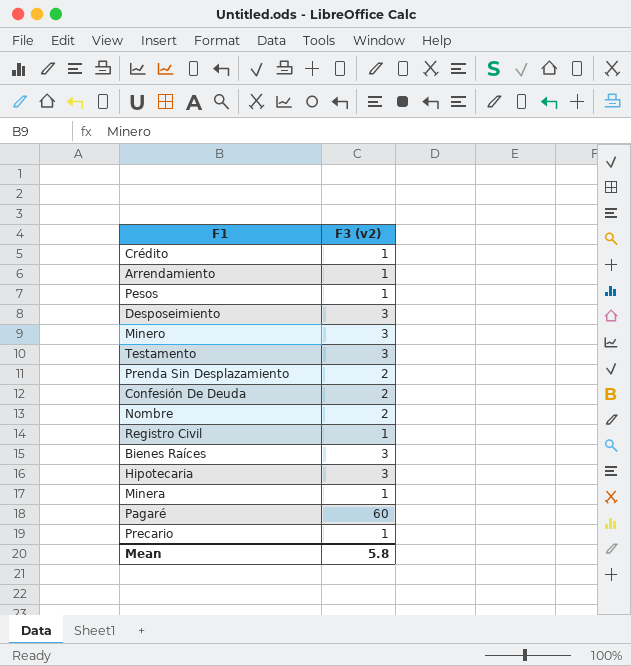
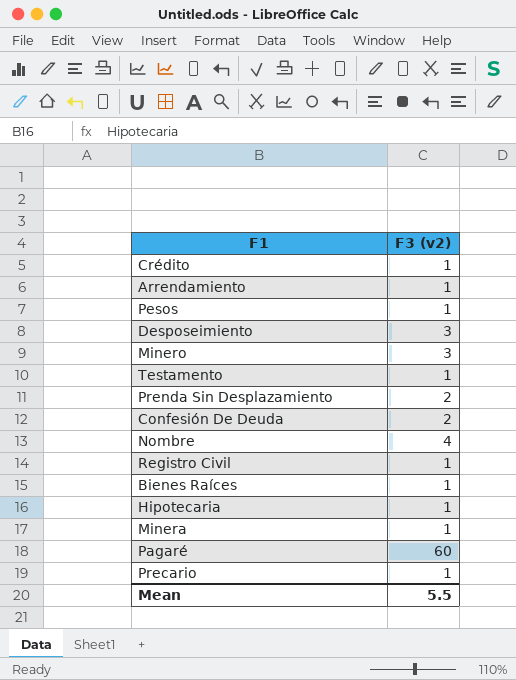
Testamento | F3 (v2): 3 -> 1
Nombre | F3 (v2): 2 -> 4
Bienes Raíces | F3 (v2): 3 -> 1
Hipotecaria | F3 (v2): 3 -> 1
Mean | F3 (v2): 5.8 -> 5.5

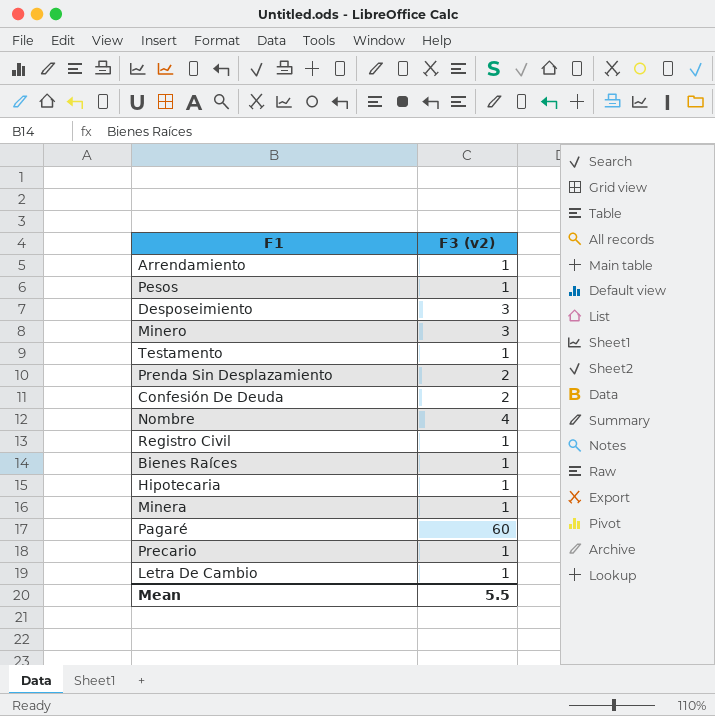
row Crédito: 1 -> none
row Letra De Cambio: none -> 1

